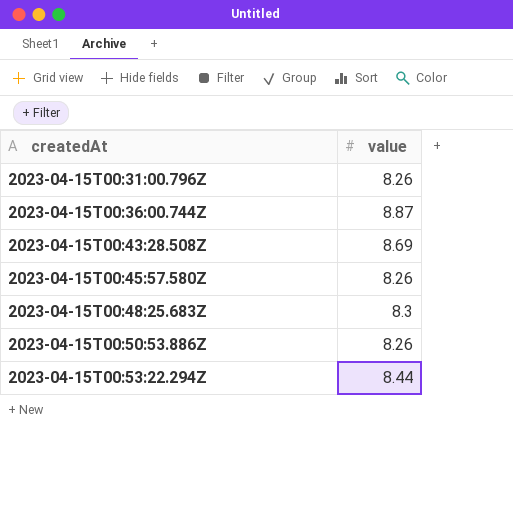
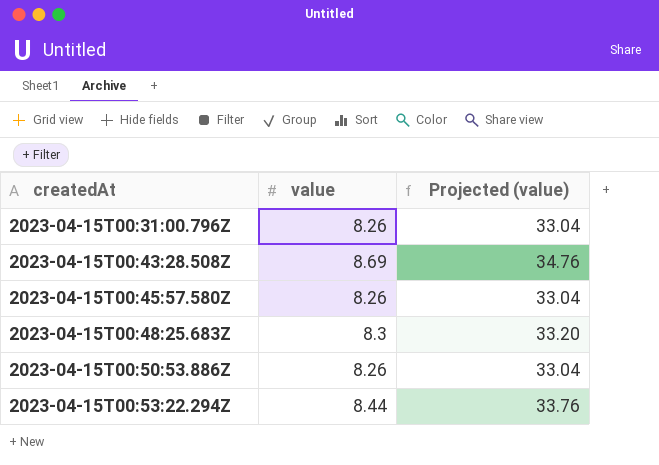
column Projected (value) | formula: none -> [value] * 4
row 2023-04-15T00:36:00.744Z: 8.87 -> none

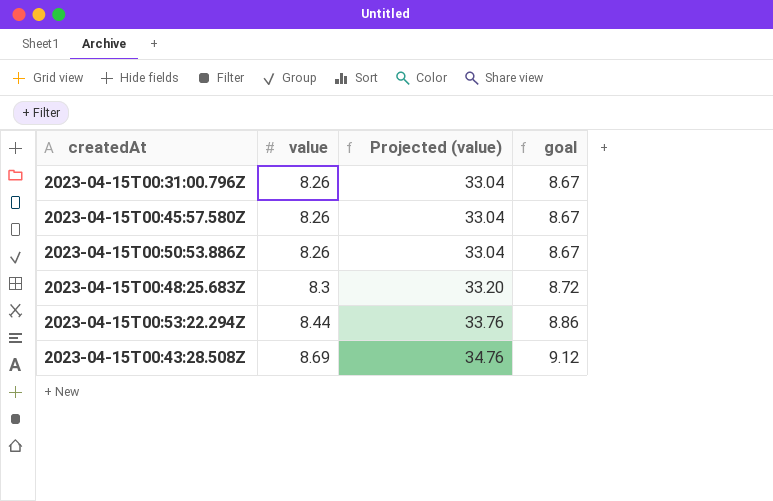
row order: createdAt ascending -> value ascending
column goal | formula: none -> [value] * 1.05

